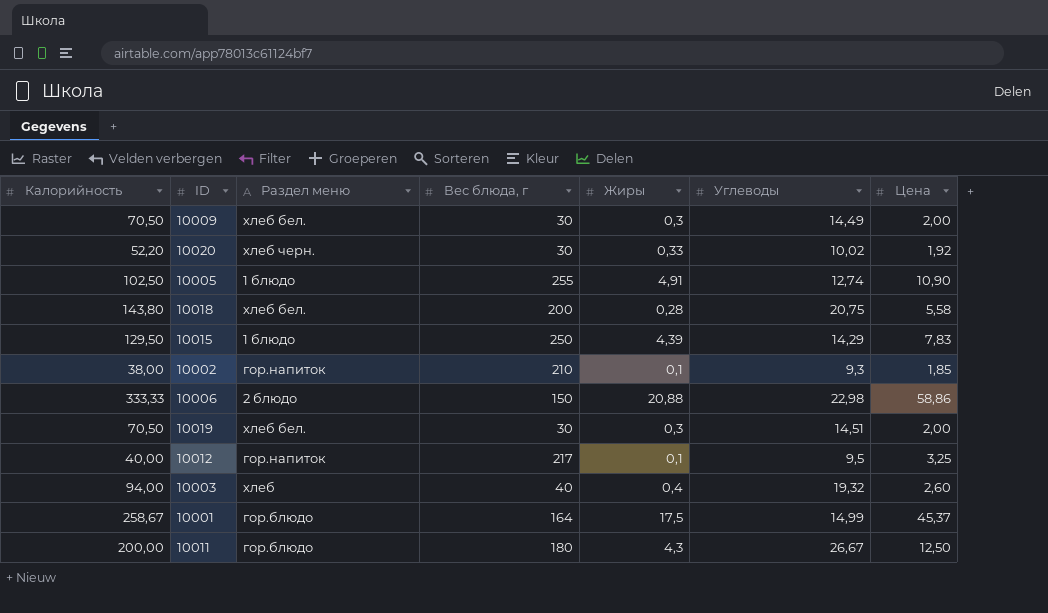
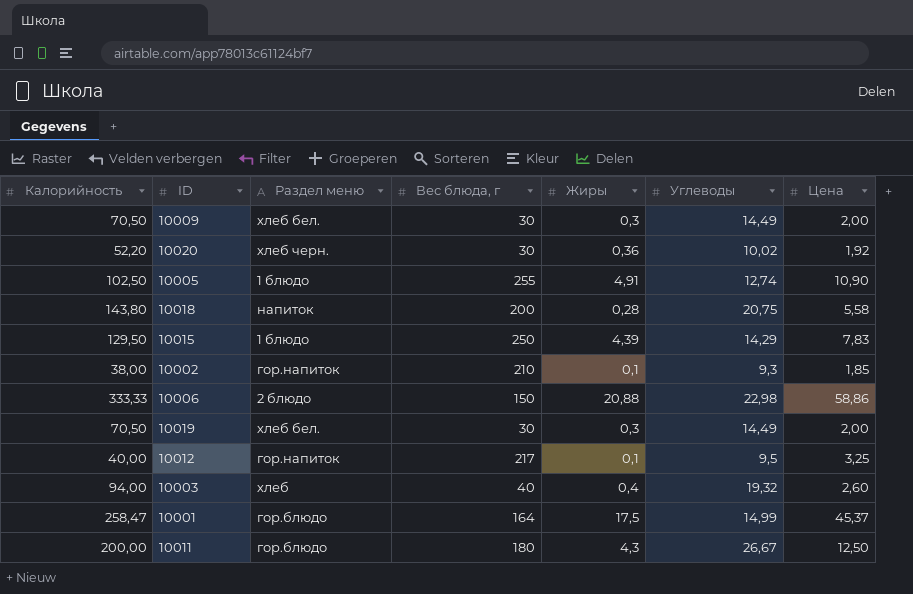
10020 | Жиры: 0,33 -> 0,36
10018 | Раздел меню: хлеб бел. -> напиток
10019 | Углеводы: 14,51 -> 14,49
10001 | Калорийность: 258,67 -> 258,47

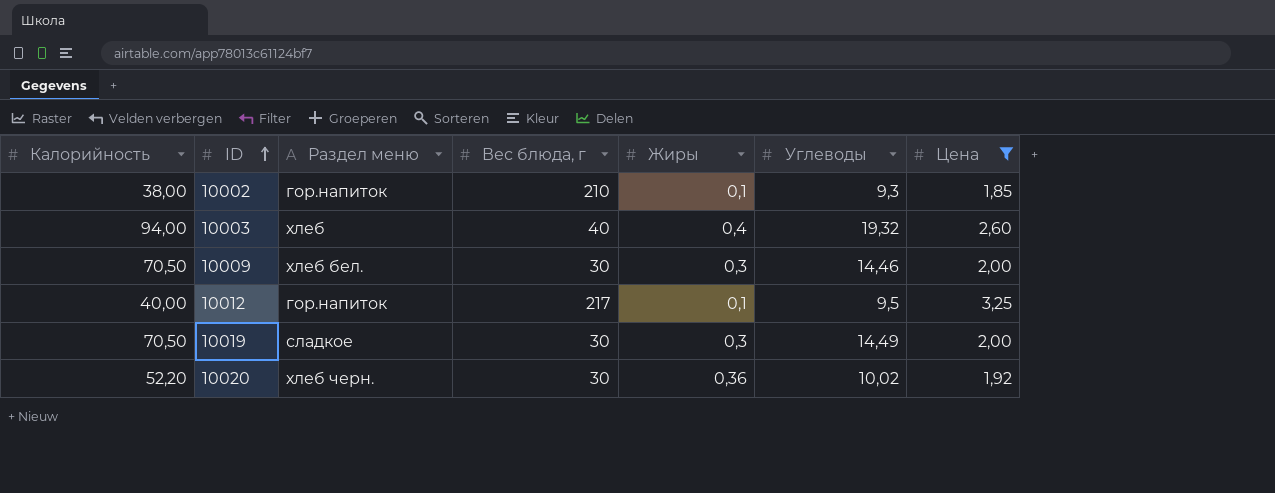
filter: none -> Цена <= 3,25
row order: none -> ID ascending
10009 | Углеводы: 14,49 -> 14,46
10019 | Раздел меню: хлеб бел. -> сладкое

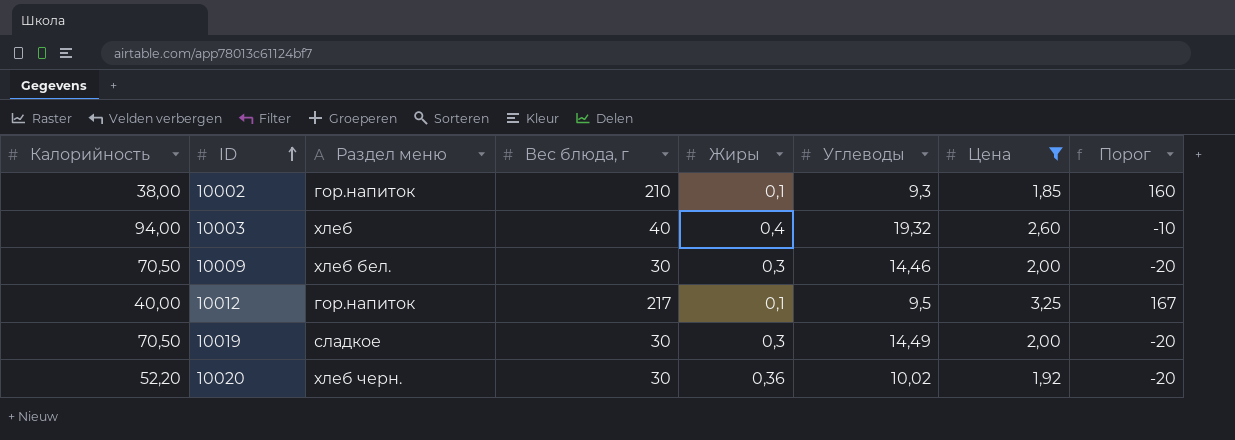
column Порог | formula: none -> [Вес блюда, г] - 50

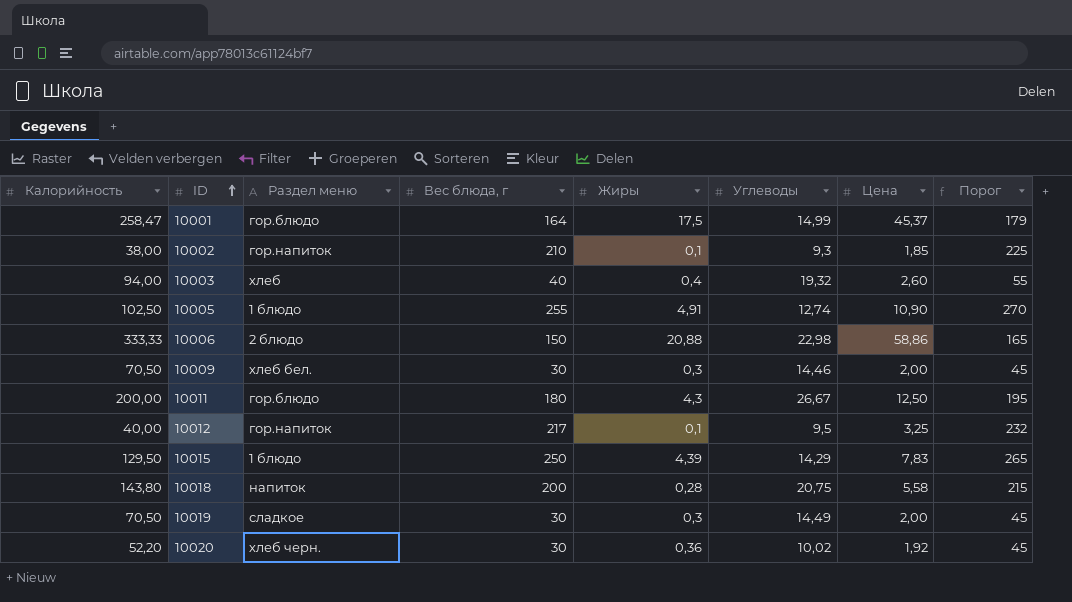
filter: Цена <= 3,25 -> none
column Порог | formula: [Вес блюда, г] - 50 -> [Вес блюда, г] + 15

